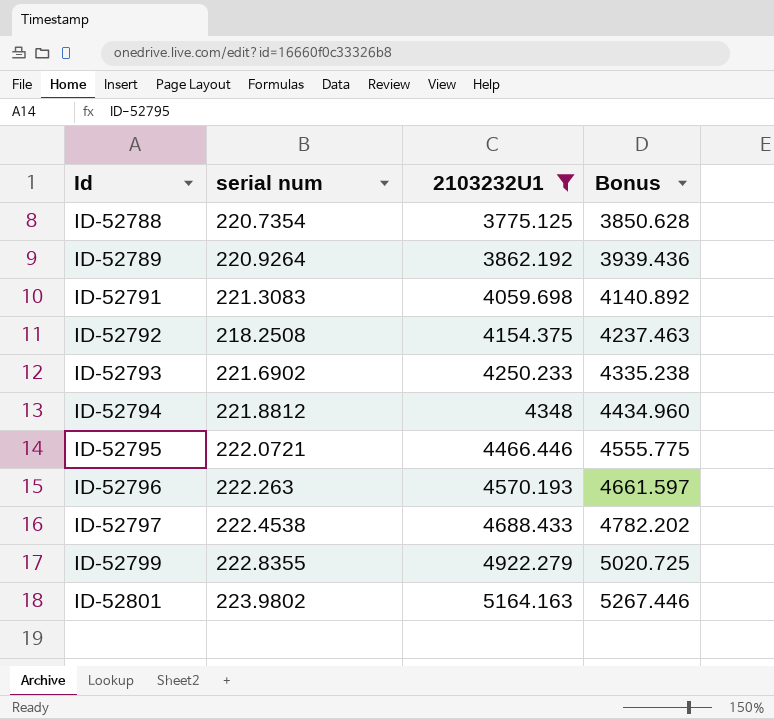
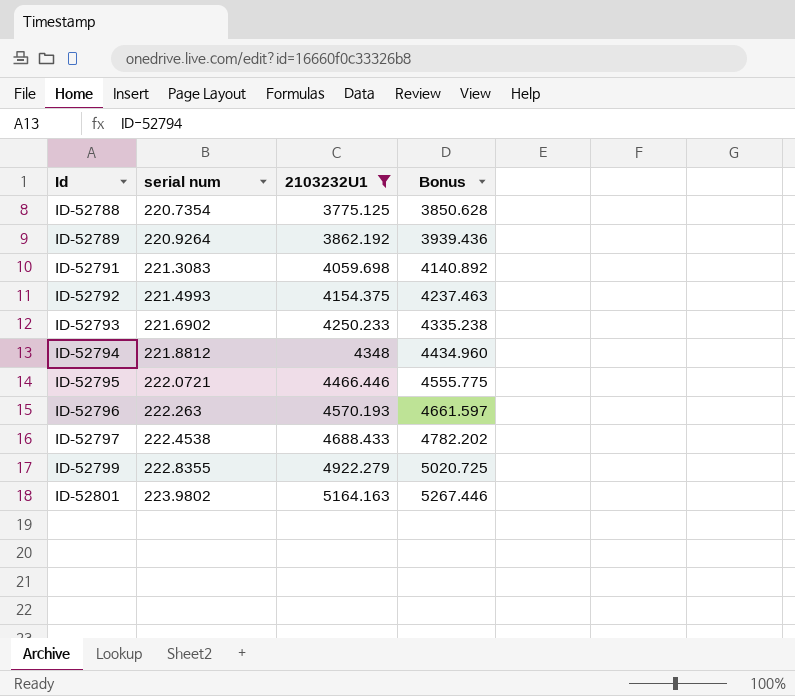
ID-52792 | serial num: 218.2508 -> 221.4993

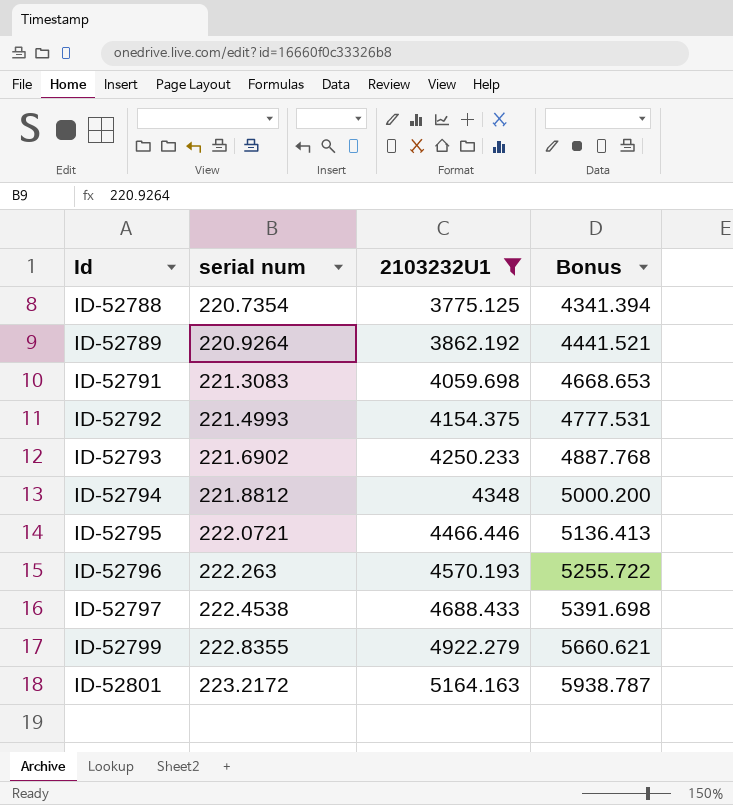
column Bonus | formula: [2103232U1] * 1.02 -> [2103232U1] * 1.15
ID-52801 | serial num: 223.9802 -> 223.2172

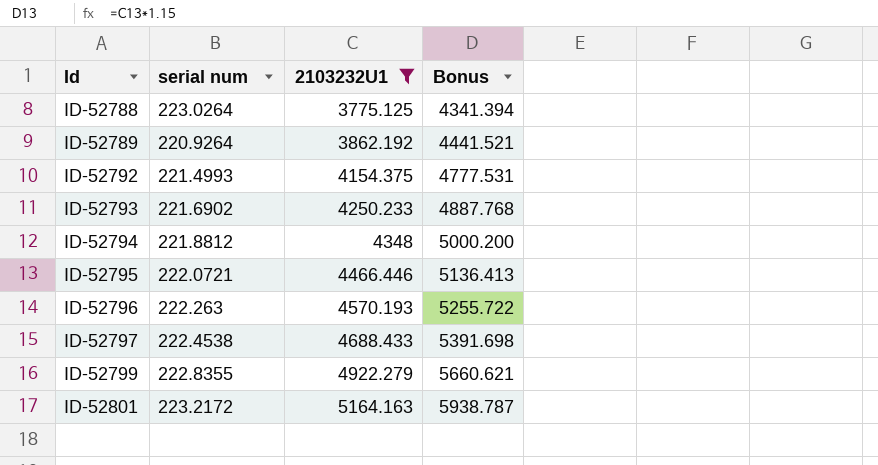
row ID-52791: 221.3083 | 4059.698 | 4668.653 -> none
ID-52788 | serial num: 220.7354 -> 223.0264

